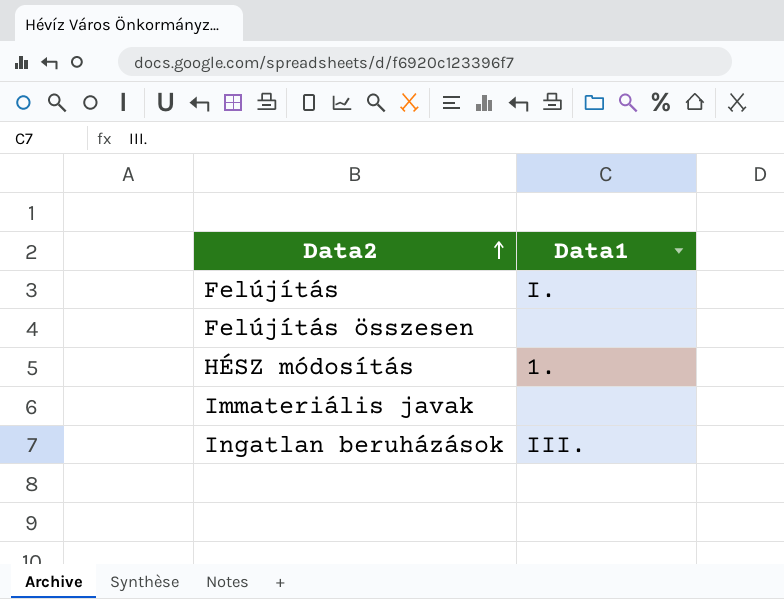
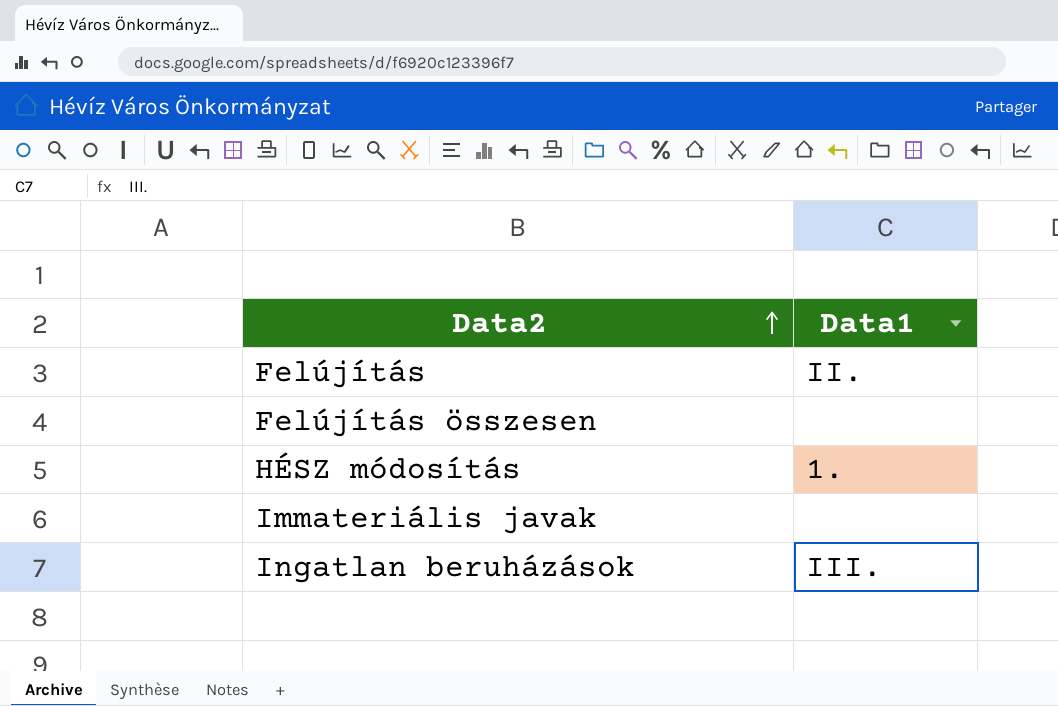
Felújítás | Data1: I. -> II.

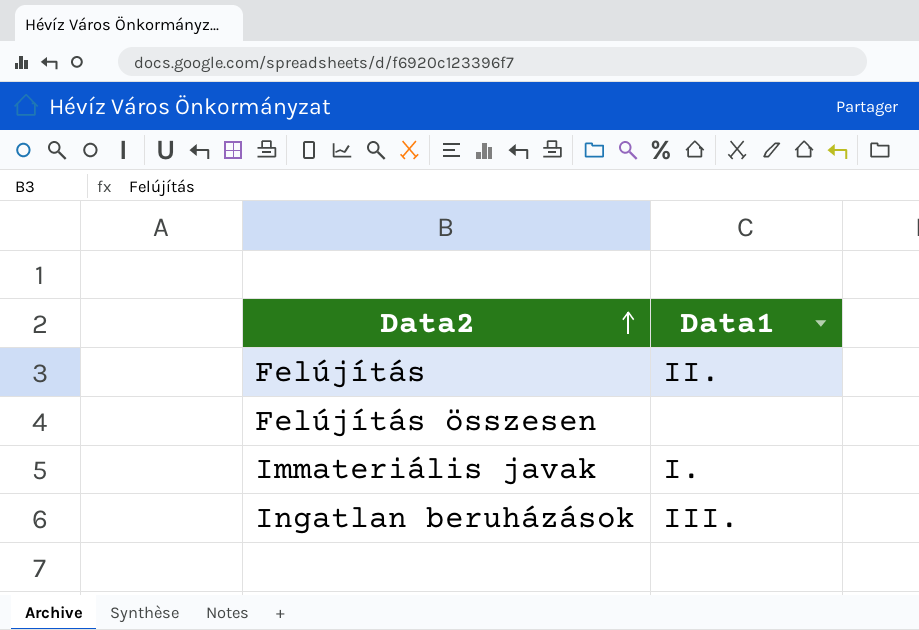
row HÉSZ módosítás: 1. -> none
Immateriális javak | Data1: none -> I.

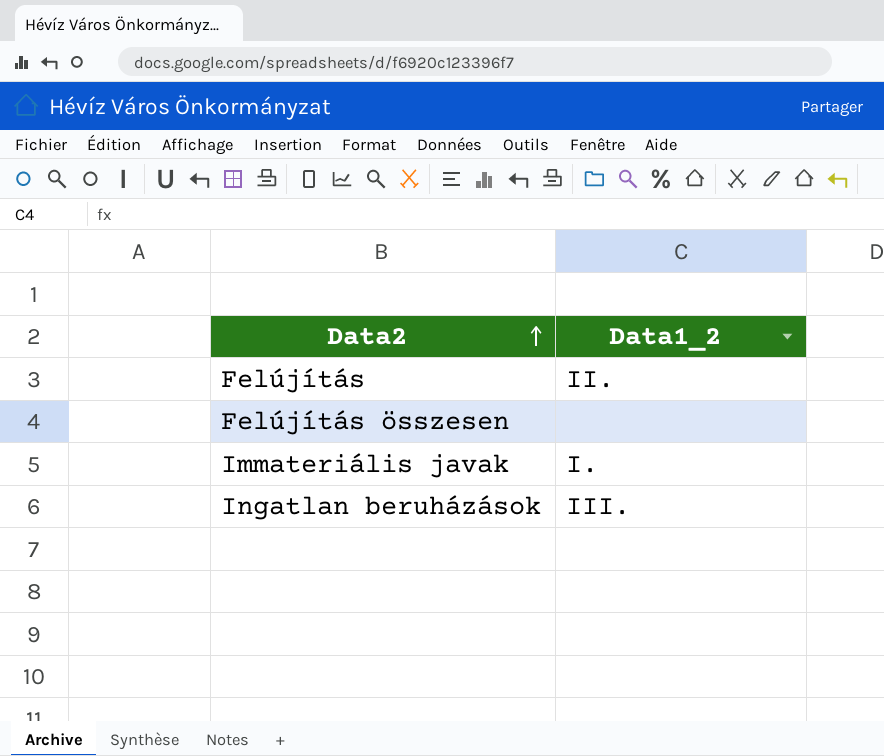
column name: Data1 -> Data1_2

